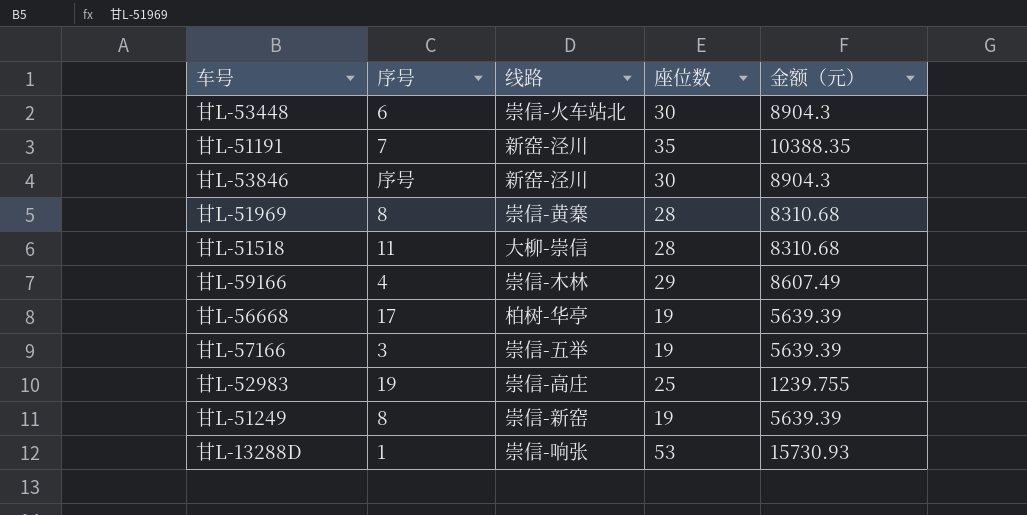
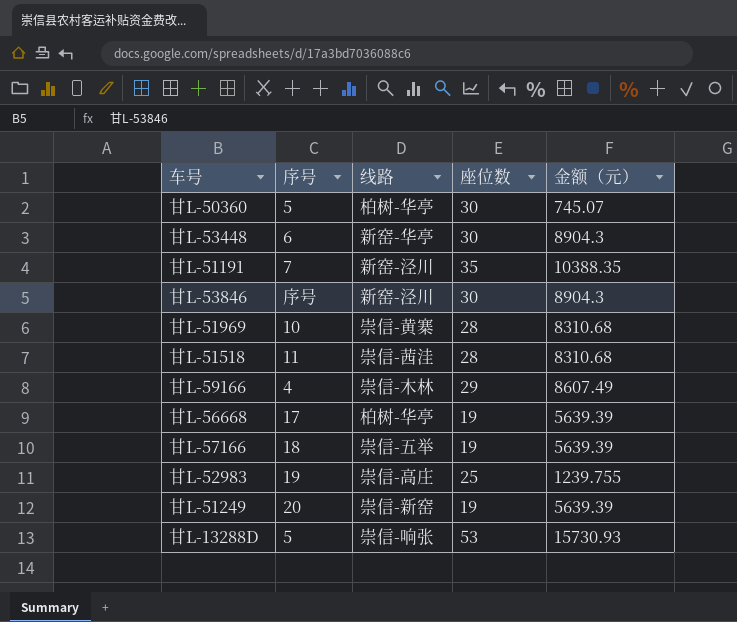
row 甘L-50360: none -> 5 | 柏树-华亭 | 30 | 745.07
甘L-53448 | 线路: 崇信-火车站北 -> 新窑-华亭
甘L-51969 | 序号: 8 -> 10
甘L-51518 | 线路: 大柳-崇信 -> 崇信-茜洼
甘L-57166 | 序号: 3 -> 18
甘L-51249 | 序号: 8 -> 20
甘L-13288D | 序号: 1 -> 5

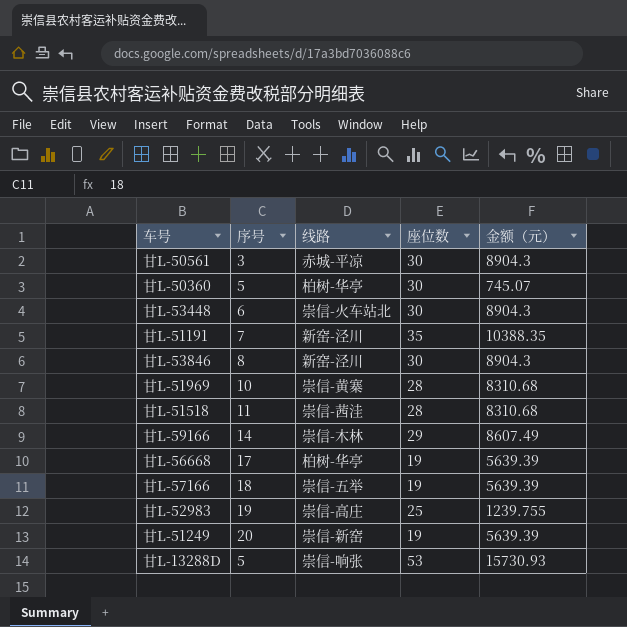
row 甘L-50561: none -> 3 | 赤城-平凉 | 30 | 8904.3
甘L-53448 | 线路: 新窑-华亭 -> 崇信-火车站北
甘L-53846 | 序号: 序号 -> 8
甘L-59166 | 序号: 4 -> 14

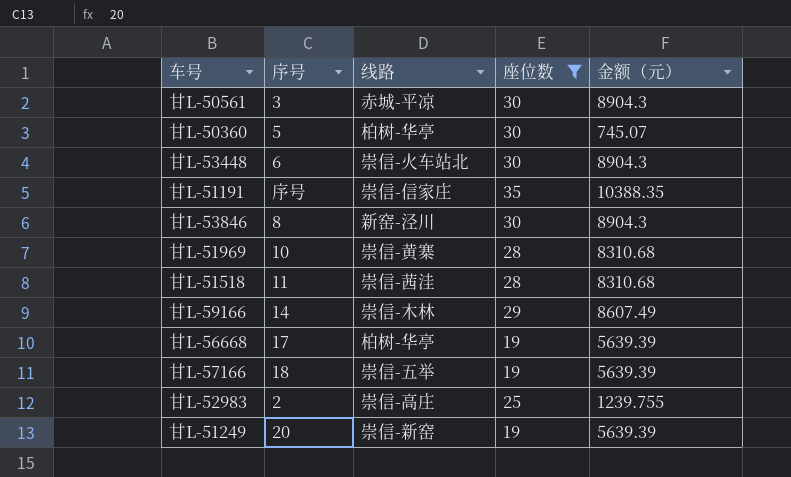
filter: none -> 座位数 != 53
甘L-51191 | 序号: 7 -> 序号
甘L-51191 | 线路: 新窑-泾川 -> 崇信-信家庄
甘L-52983 | 序号: 19 -> 2

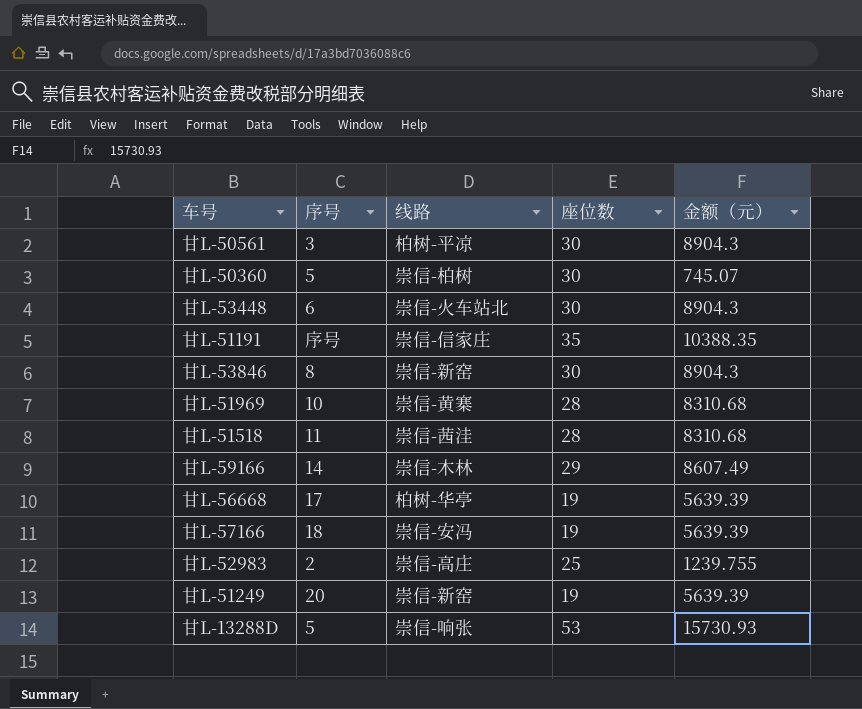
filter: 座位数 != 53 -> none
甘L-50561 | 线路: 赤城-平凉 -> 柏树-平凉
甘L-50360 | 线路: 柏树-华亭 -> 崇信-柏树
甘L-53846 | 线路: 新窑-泾川 -> 崇信-新窑
甘L-57166 | 线路: 崇信-五举 -> 崇信-安冯

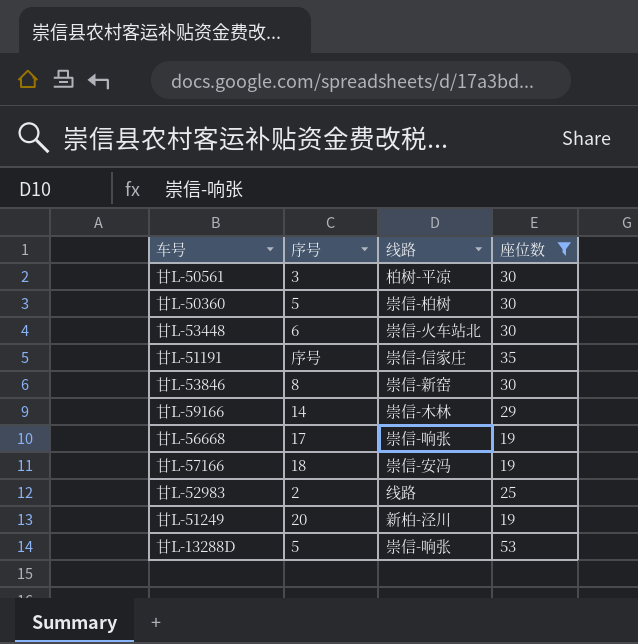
filter: none -> 座位数 != 28
column 金额（元） | position: 5 -> none
甘L-56668 | 线路: 柏树-华亭 -> 崇信-响张
甘L-52983 | 线路: 崇信-高庄 -> 线路
甘L-51249 | 线路: 崇信-新窑 -> 新柏-泾川

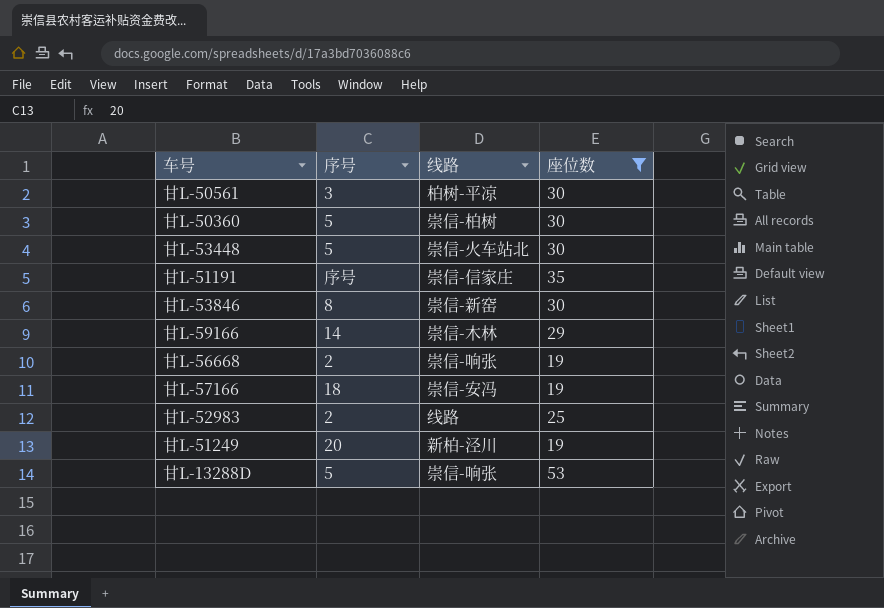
甘L-53448 | 序号: 6 -> 5
甘L-56668 | 序号: 17 -> 2

